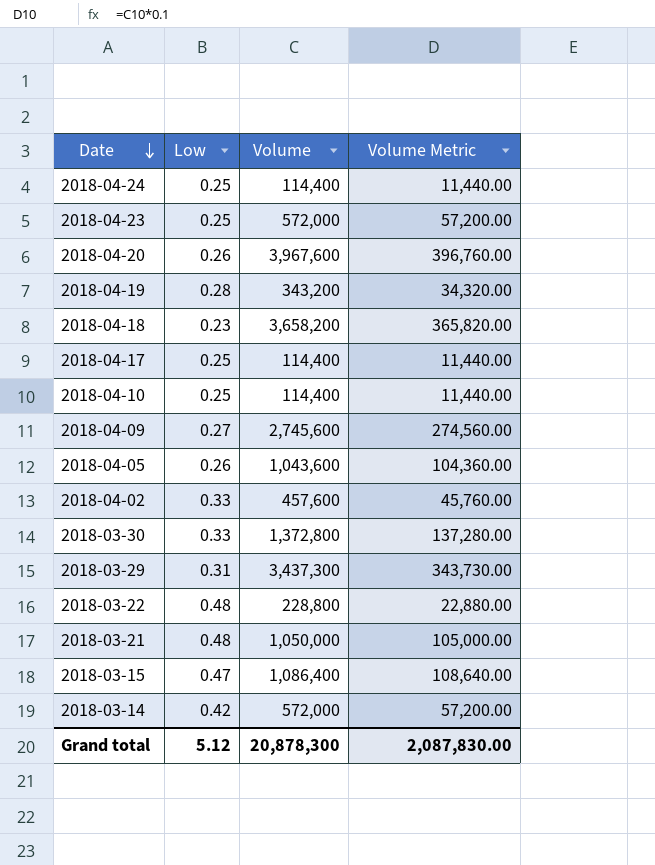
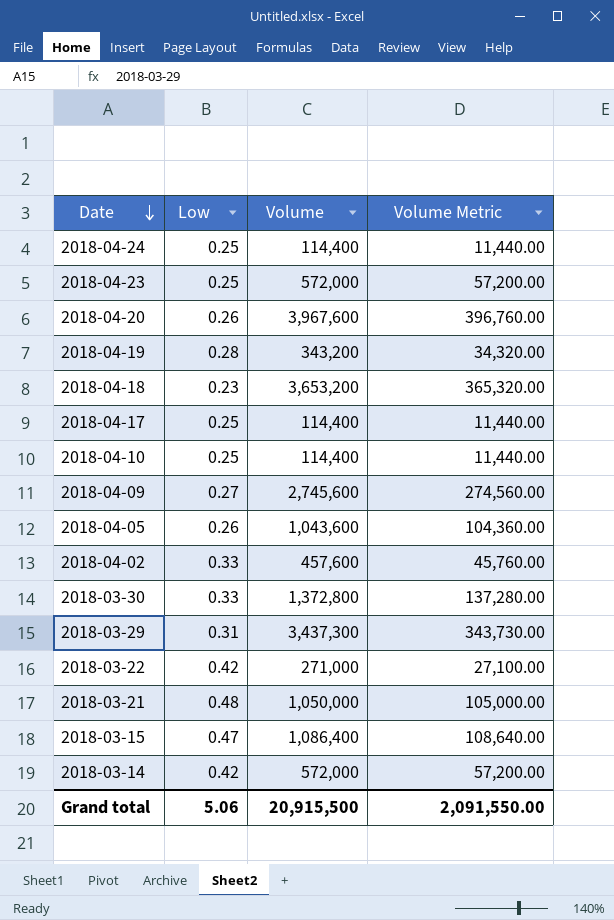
2018-04-18 | Volume: 3,658,200 -> 3,653,200
2018-04-18 | Volume Metric: 365,820.00 -> 365,320.00
2018-03-22 | Low: 0.48 -> 0.42
2018-03-22 | Volume: 228,800 -> 271,000
2018-03-22 | Volume Metric: 22,880.00 -> 27,100.00
Grand total | Low: 5.12 -> 5.06
Grand total | Volume: 20,878,300 -> 20,915,500
Grand total | Volume Metric: 2,087,830.00 -> 2,091,550.00

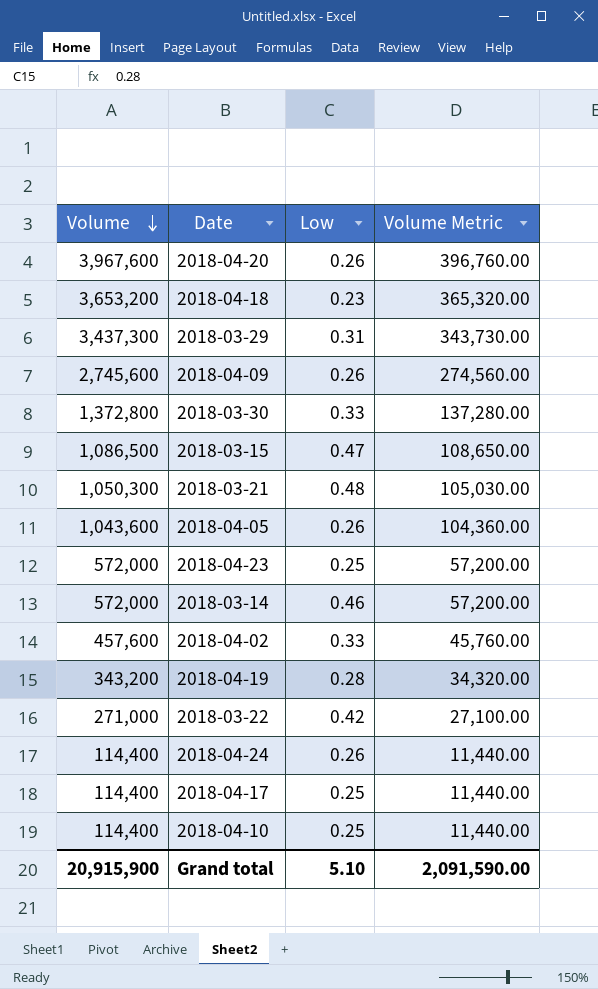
row order: Date descending -> Volume descending
column Volume | position: 3 -> 1
2018-04-09 | Low: 0.27 -> 0.26
2018-03-15 | Volume: 1,086,400 -> 1,086,500
2018-03-15 | Volume Metric: 108,640.00 -> 108,650.00
2018-03-21 | Volume: 1,050,000 -> 1,050,300
2018-03-21 | Volume Metric: 105,000.00 -> 105,030.00
2018-03-14 | Low: 0.42 -> 0.46
2018-04-24 | Low: 0.25 -> 0.26
Grand total | Volume: 20,915,500 -> 20,915,900
Grand total | Low: 5.06 -> 5.10
Grand total | Volume Metric: 2,091,550.00 -> 2,091,590.00

